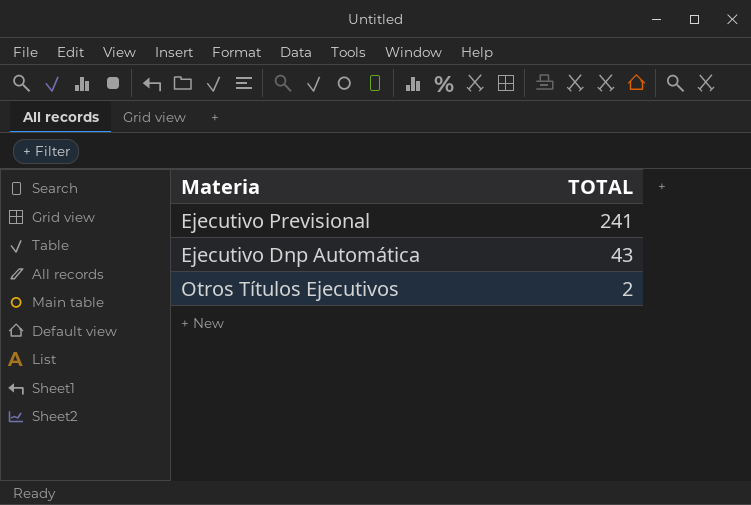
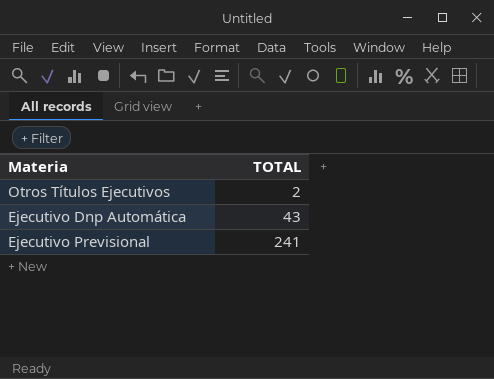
row order: TOTAL descending -> TOTAL ascending

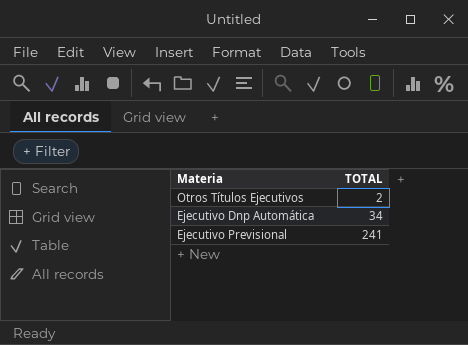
Ejecutivo Dnp Automática | TOTAL: 43 -> 34

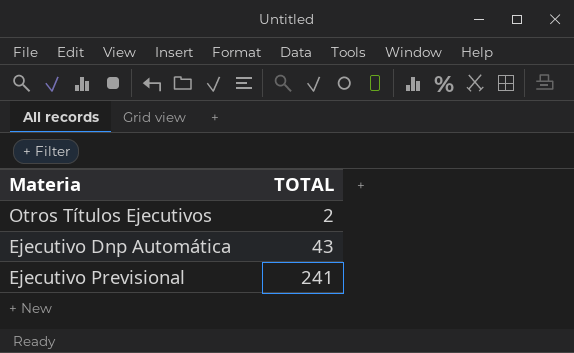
Ejecutivo Dnp Automática | TOTAL: 34 -> 43

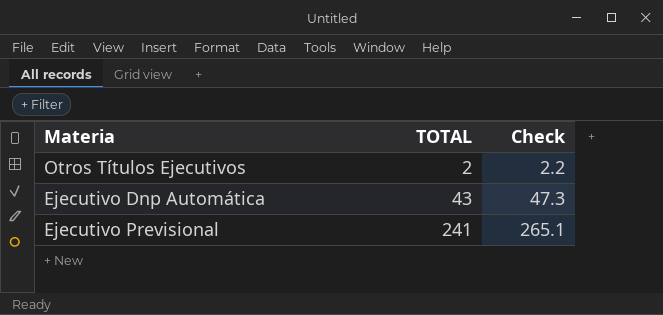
column Check | formula: none -> [TOTAL] * 1.1

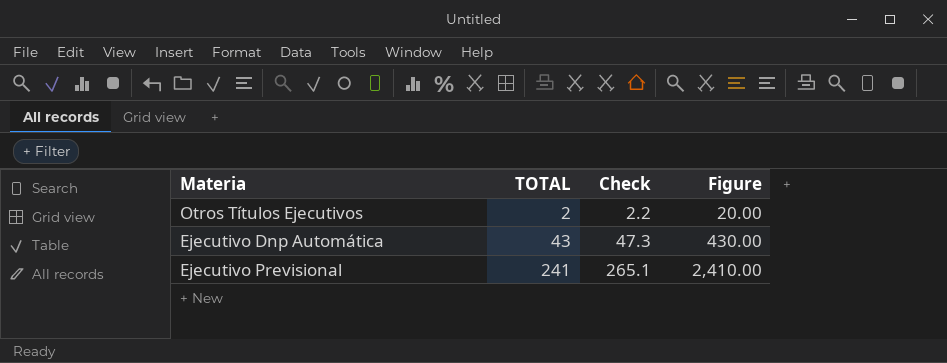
column Figure | formula: none -> [TOTAL] * 10

